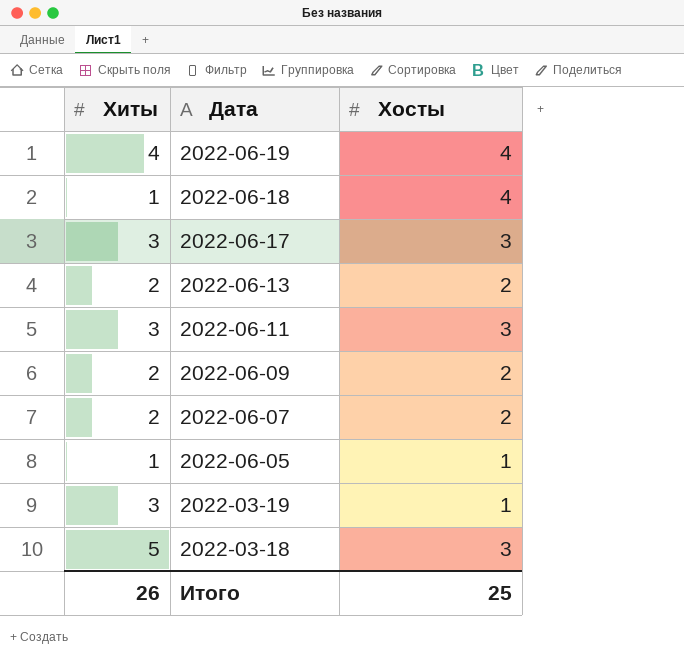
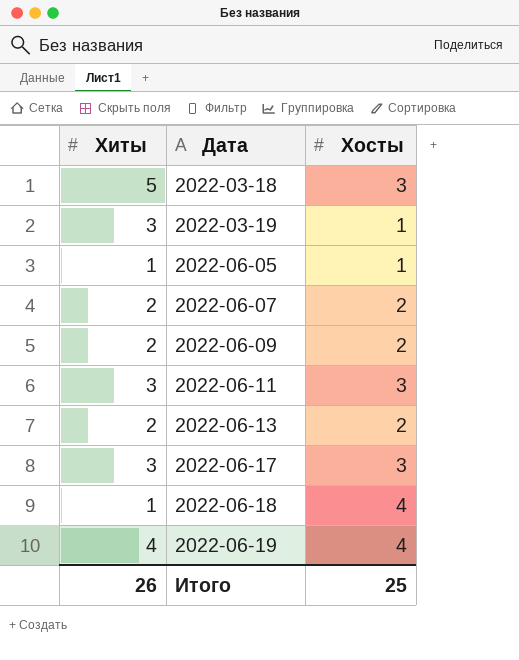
row order: Дата descending -> Дата ascending

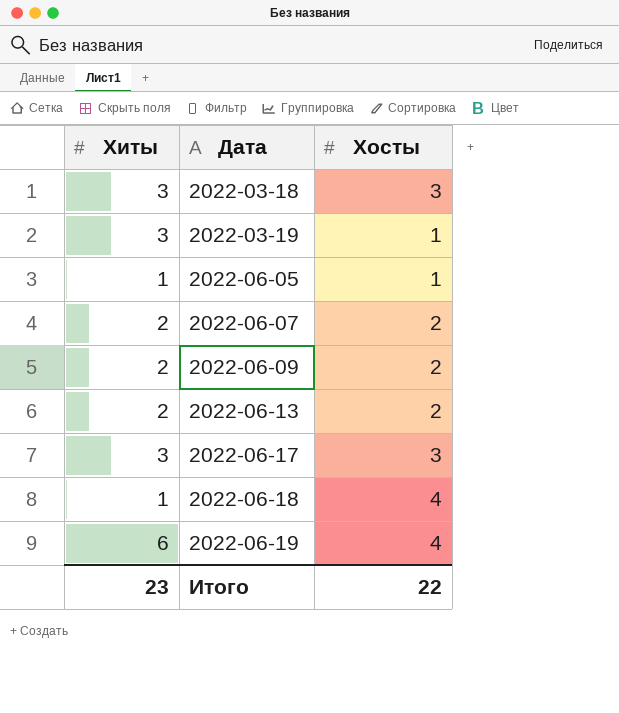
row 2022-06-11: 3 | 3 -> none
2022-03-18 | Хиты: 5 -> 3
2022-06-19 | Хиты: 4 -> 6
Итого | Хиты: 26 -> 23
Итого | Хосты: 25 -> 22

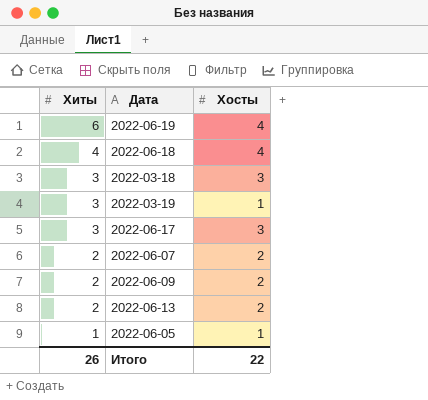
row order: Дата ascending -> Хиты descending
2022-06-18 | Хиты: 1 -> 4
Итого | Хиты: 23 -> 26

